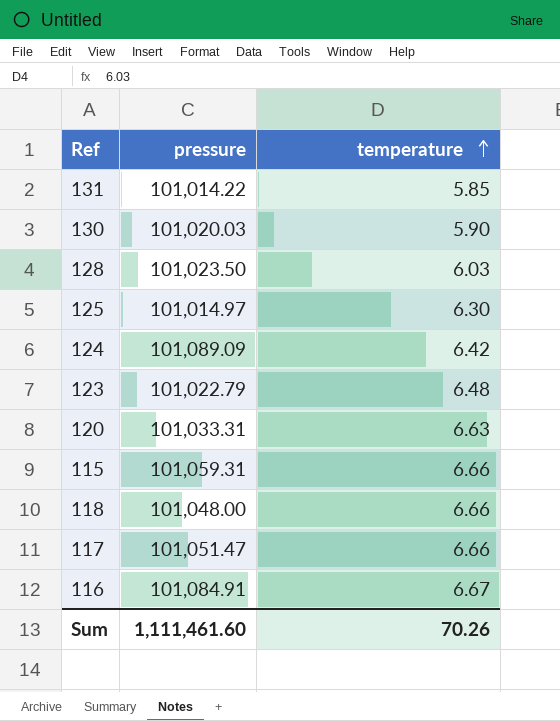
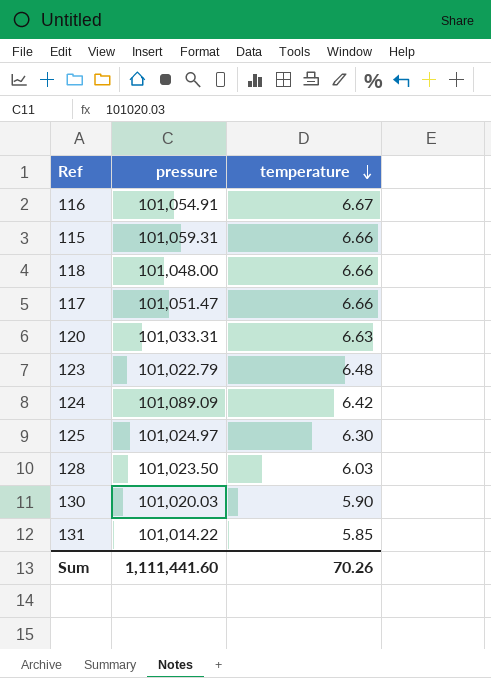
row order: temperature ascending -> temperature descending
116 | pressure: 101,084.91 -> 101,054.91
125 | pressure: 101,014.97 -> 101,024.97
Sum | pressure: 1,111,461.60 -> 1,111,441.60

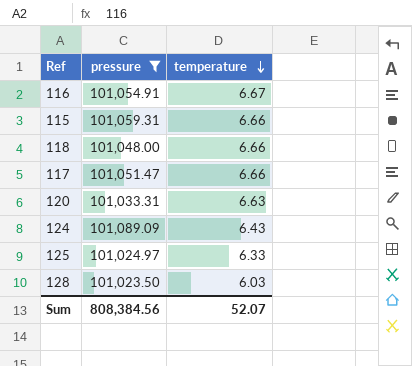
filter: none -> pressure >= 101,023.50
124 | temperature: 6.42 -> 6.43
125 | temperature: 6.30 -> 6.33
Sum | pressure: 1,111,441.60 -> 808,384.56
Sum | temperature: 70.26 -> 52.07

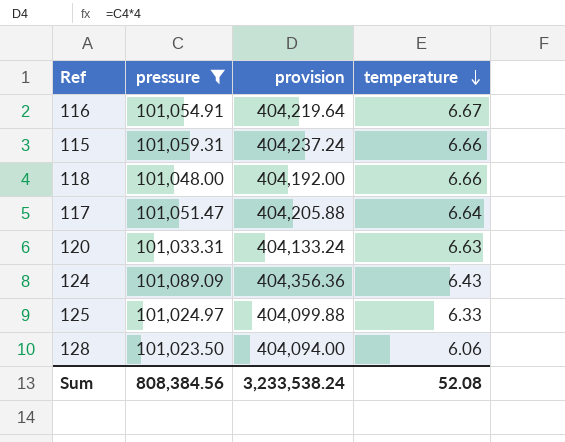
column provision | formula: none -> [pressure] * 4
117 | temperature: 6.66 -> 6.64
128 | temperature: 6.03 -> 6.06
Sum | temperature: 52.07 -> 52.08

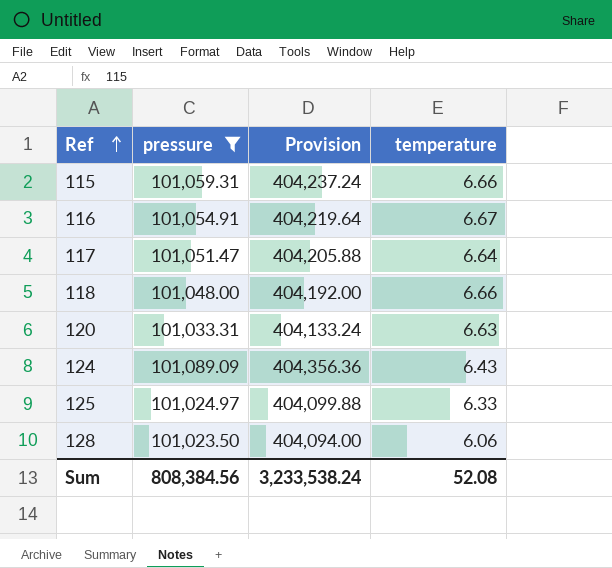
row order: temperature descending -> Ref ascending
column name: provision -> Provision

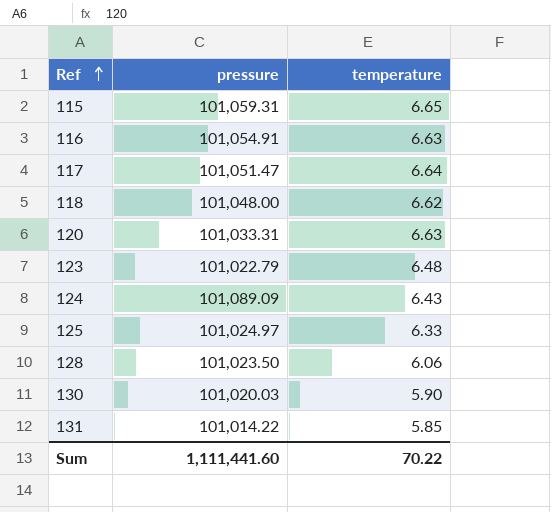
filter: pressure >= 101,023.50 -> none
column Provision | formula: [pressure] * 4 -> none
115 | temperature: 6.66 -> 6.65
116 | temperature: 6.67 -> 6.63
118 | temperature: 6.66 -> 6.62
Sum | pressure: 808,384.56 -> 1,111,441.60
Sum | temperature: 52.08 -> 70.22

